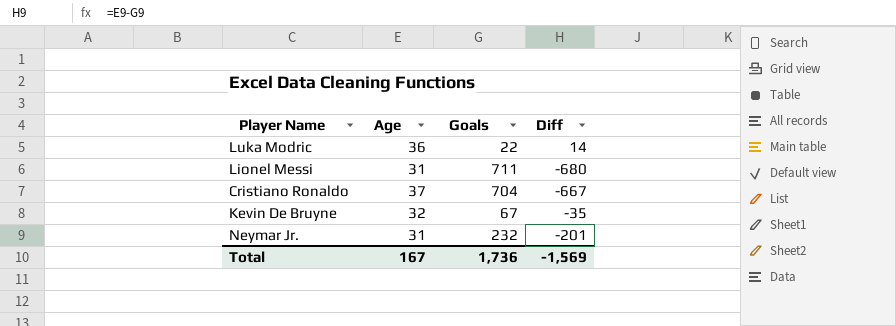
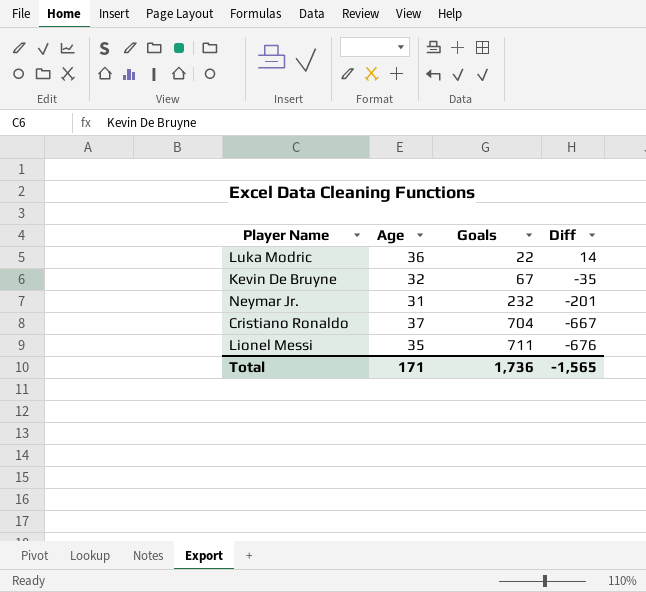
row order: none -> Goals ascending
Lionel Messi | Age: 31 -> 35
Lionel Messi | Diff: -680 -> -676
Total | Age: 167 -> 171
Total | Diff: -1,569 -> -1,565

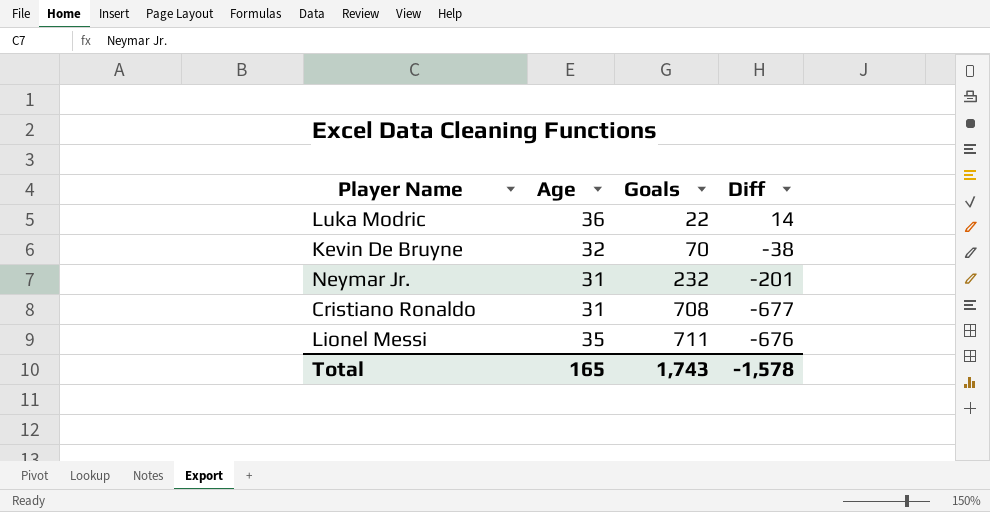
Kevin De Bruyne | Goals: 67 -> 70
Kevin De Bruyne | Diff: -35 -> -38
Cristiano Ronaldo | Age: 37 -> 31
Cristiano Ronaldo | Goals: 704 -> 708
Cristiano Ronaldo | Diff: -667 -> -677
Total | Age: 171 -> 165
Total | Goals: 1,736 -> 1,743
Total | Diff: -1,565 -> -1,578

